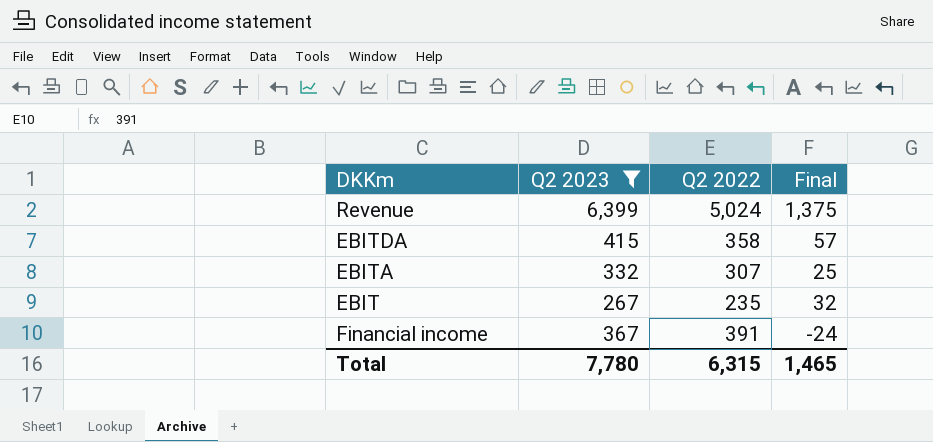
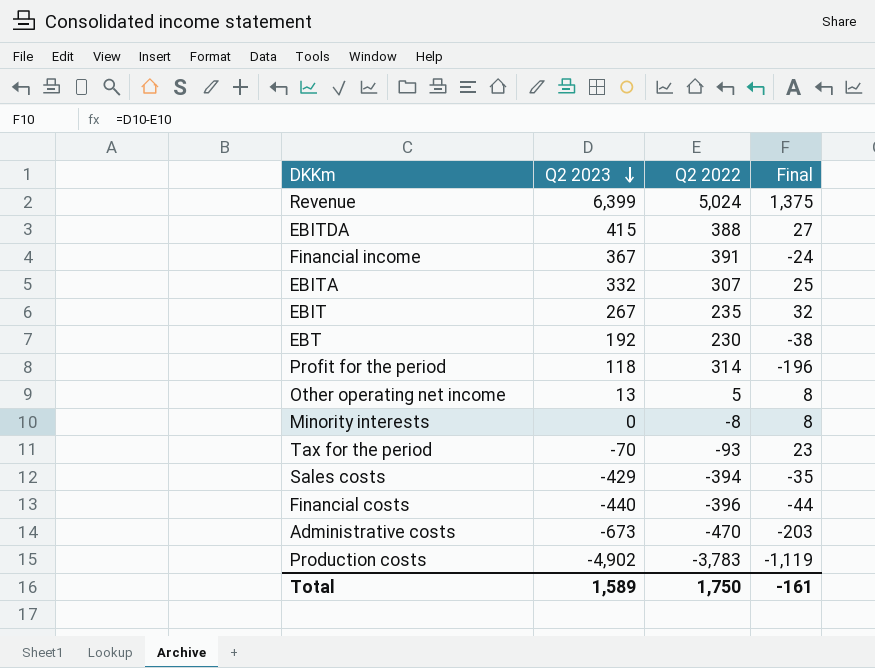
filter: Q2 2023 >= 267 -> none
row order: none -> Q2 2023 descending
EBITDA | Q2 2022: 358 -> 388
EBITDA | Final: 57 -> 27
Total | Q2 2023: 7,780 -> 1,589
Total | Q2 2022: 6,315 -> 1,750
Total | Final: 1,465 -> -161

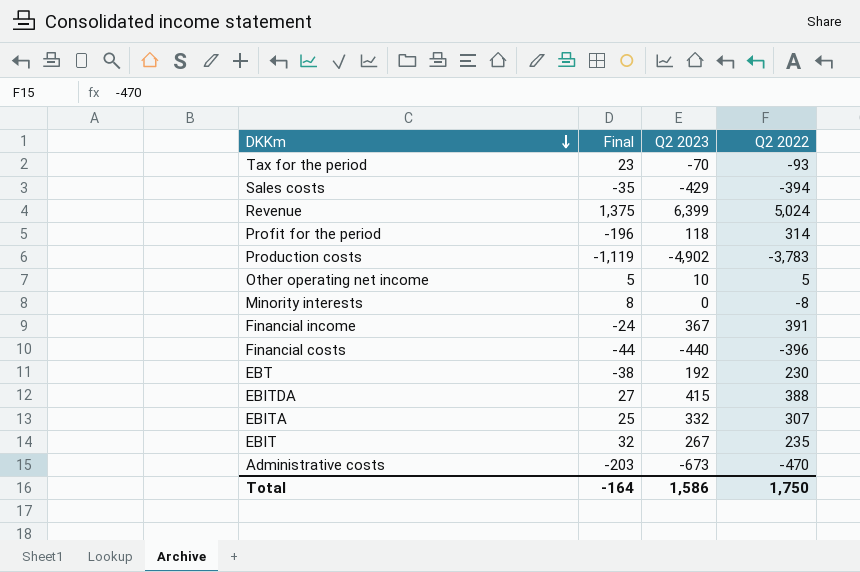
row order: Q2 2023 descending -> DKKm descending
column Final | position: 4 -> 2
Other operating net income | Final: 8 -> 5
Other operating net income | Q2 2023: 13 -> 10
Total | Final: -161 -> -164
Total | Q2 2023: 1,589 -> 1,586

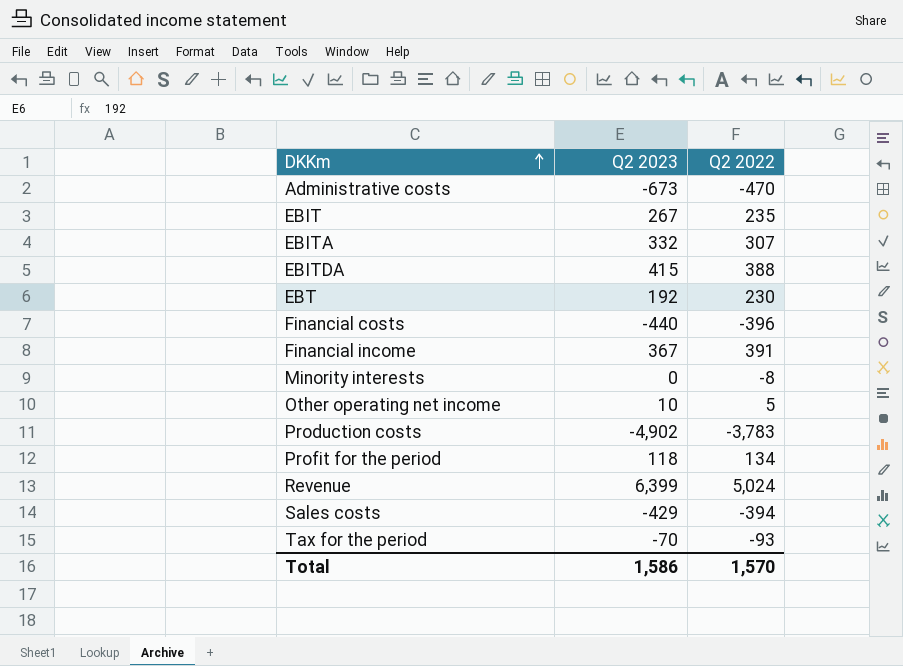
row order: DKKm descending -> DKKm ascending
column Final | formula: [Q2 2023] - [Q2 2022] -> none
Profit for the period | Q2 2022: 314 -> 134
Total | Q2 2022: 1,750 -> 1,570

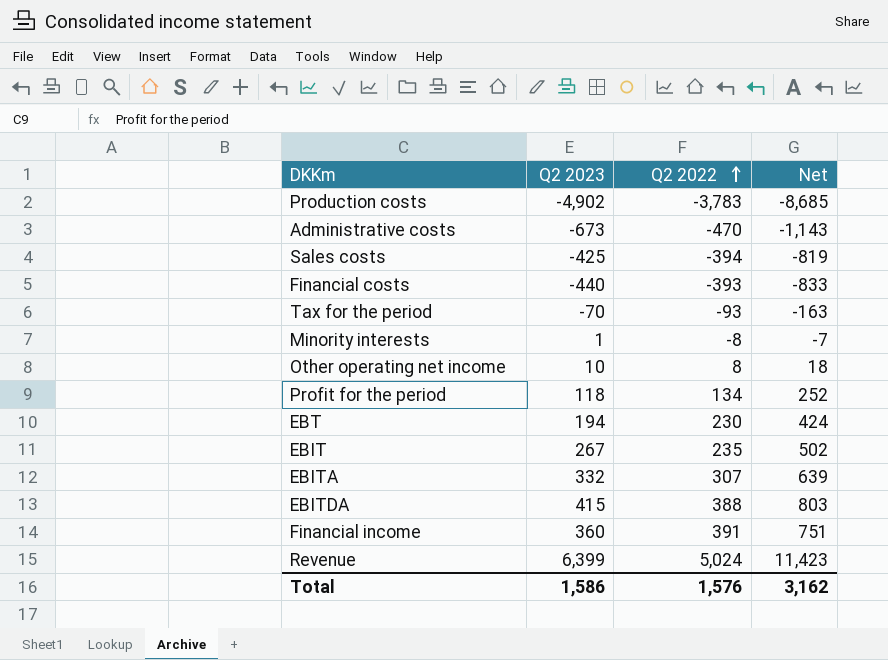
row order: DKKm ascending -> Q2 2022 ascending
column Net | formula: none -> [Q2 2023] + [Q2 2022]
Sales costs | Q2 2023: -429 -> -425
Financial costs | Q2 2022: -396 -> -393
Minority interests | Q2 2023: 0 -> 1
Other operating net income | Q2 2022: 5 -> 8
EBT | Q2 2023: 192 -> 194
Financial income | Q2 2023: 367 -> 360
Total | Q2 2022: 1,570 -> 1,576

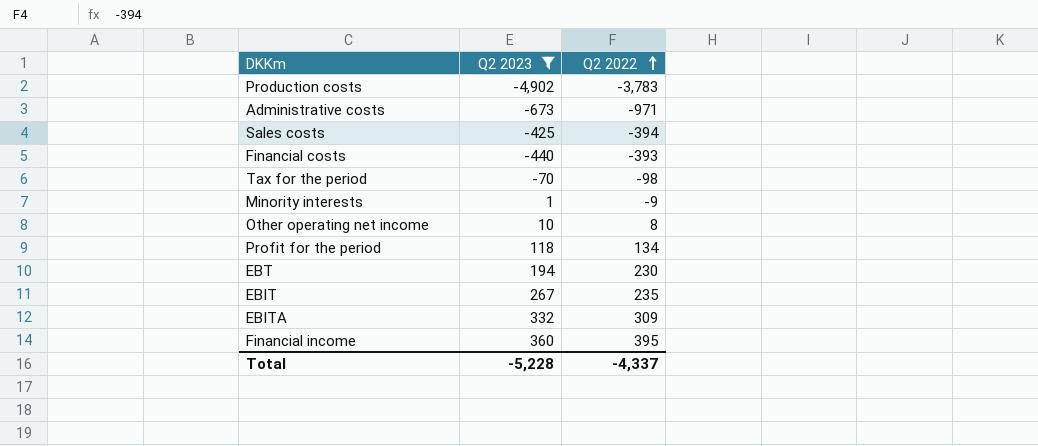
filter: none -> Q2 2023 <= 360
column Net | formula: [Q2 2023] + [Q2 2022] -> none
Administrative costs | Q2 2022: -470 -> -971
Tax for the period | Q2 2022: -93 -> -98
Minority interests | Q2 2022: -8 -> -9
EBITA | Q2 2022: 307 -> 309
Financial income | Q2 2022: 391 -> 395
Total | Q2 2023: 1,586 -> -5,228
Total | Q2 2022: 1,576 -> -4,337

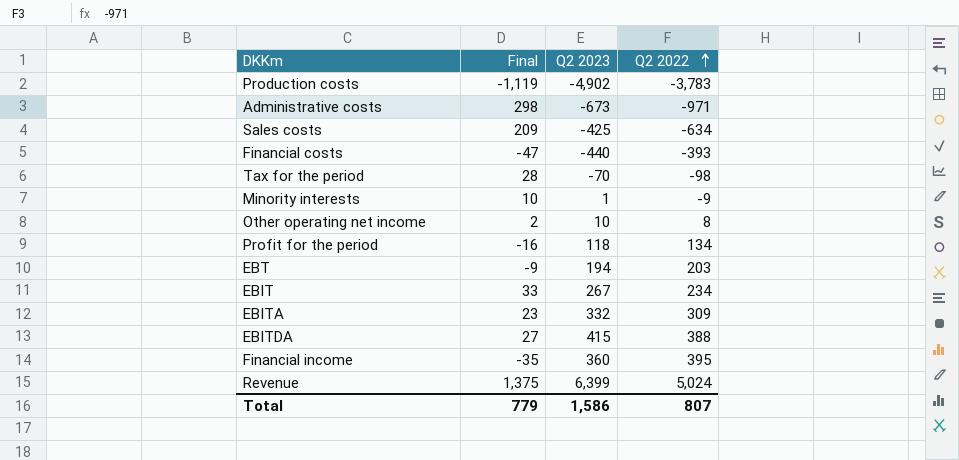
filter: Q2 2023 <= 360 -> none
column Final | formula: none -> [Q2 2023] - [Q2 2022]
Sales costs | Q2 2022: -394 -> -634
EBT | Q2 2022: 230 -> 203
EBIT | Q2 2022: 235 -> 234
Total | Q2 2023: -5,228 -> 1,586
Total | Q2 2022: -4,337 -> 807

